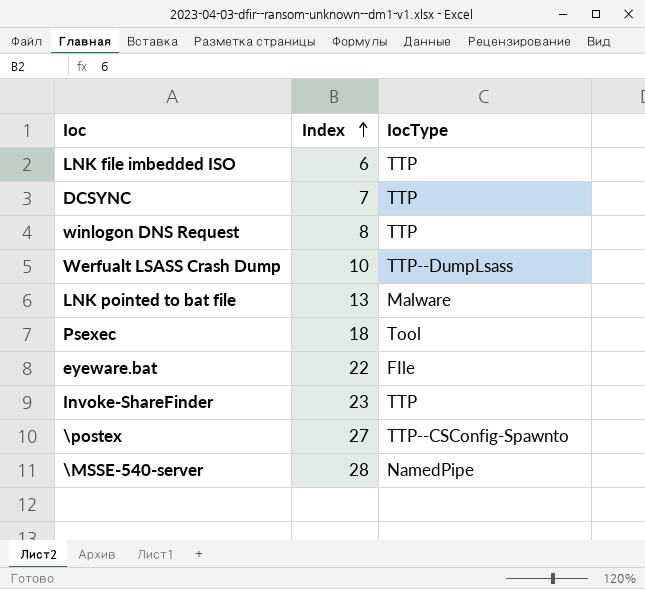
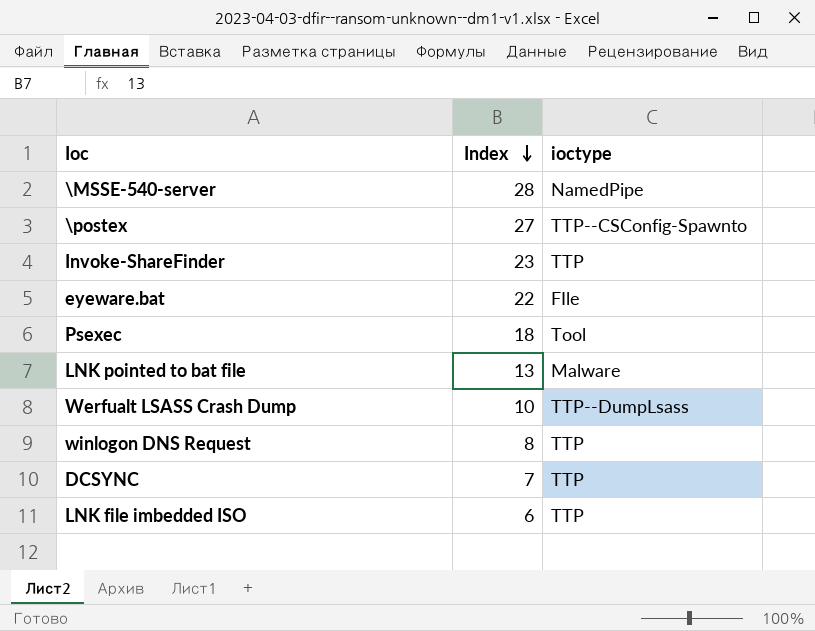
row order: Index ascending -> Index descending
column name: IocType -> ioctype

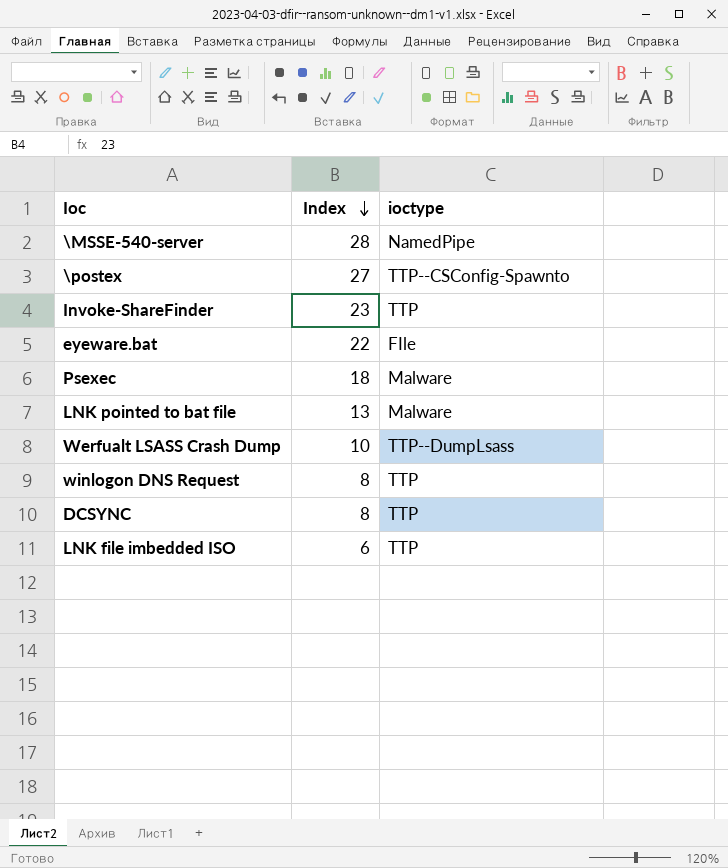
Psexec | ioctype: Tool -> Malware
DCSYNC | Index: 7 -> 8

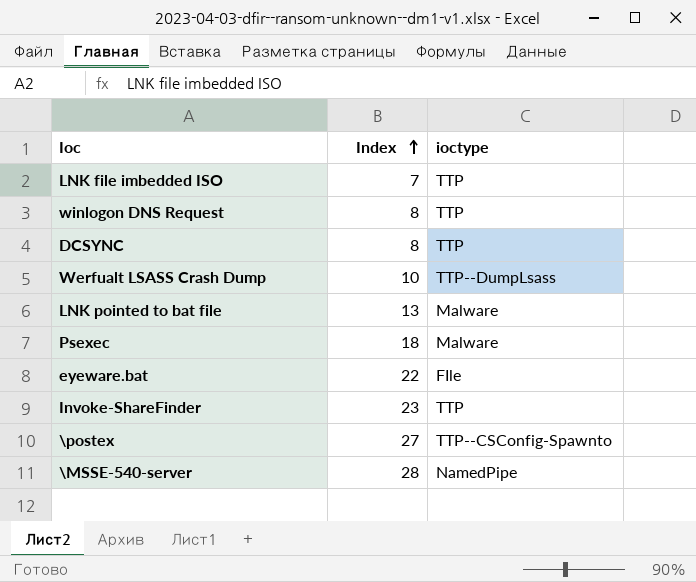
row order: Index descending -> Index ascending
LNK file imbedded ISO | Index: 6 -> 7

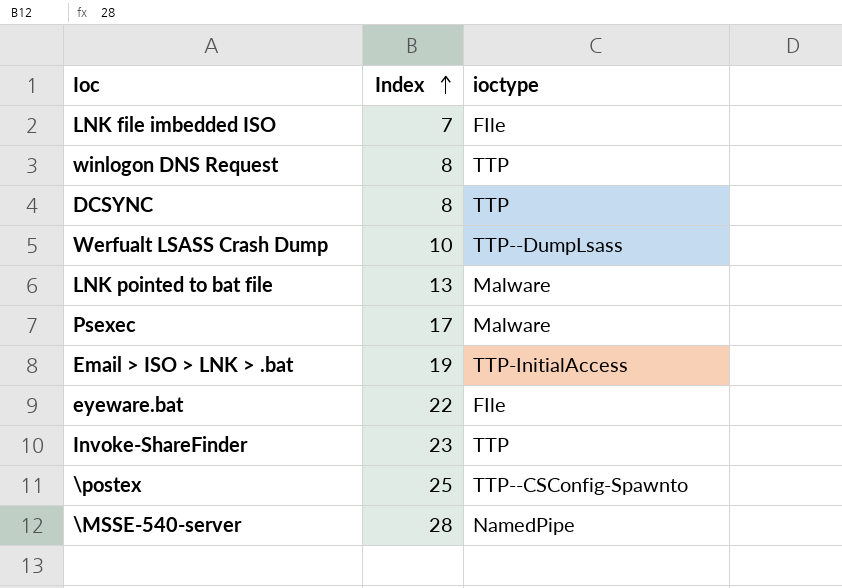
LNK file imbedded ISO | ioctype: TTP -> FIle
Psexec | Index: 18 -> 17
row Email > ISO > LNK > .bat: none -> 19 | TTP-InitialAccess
\postex | Index: 27 -> 25

